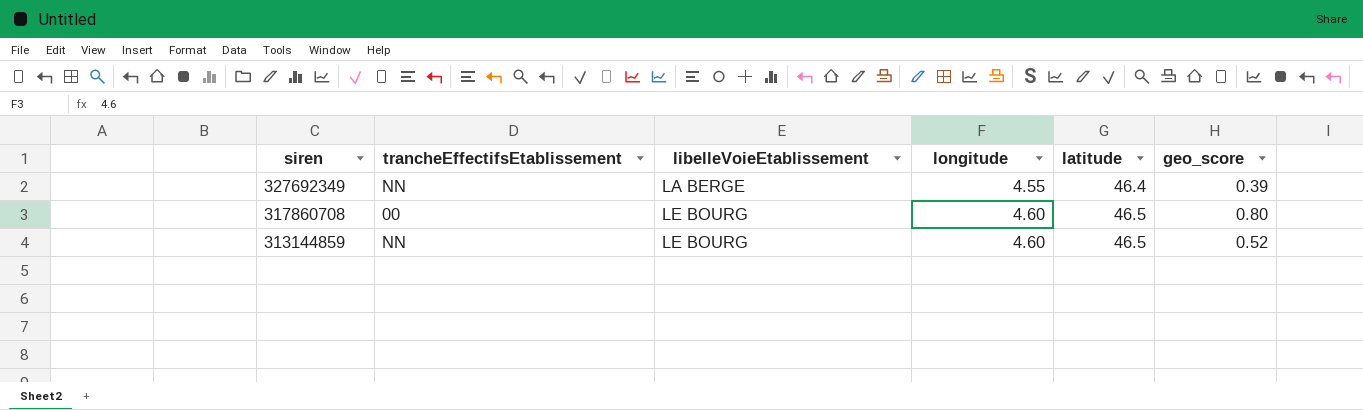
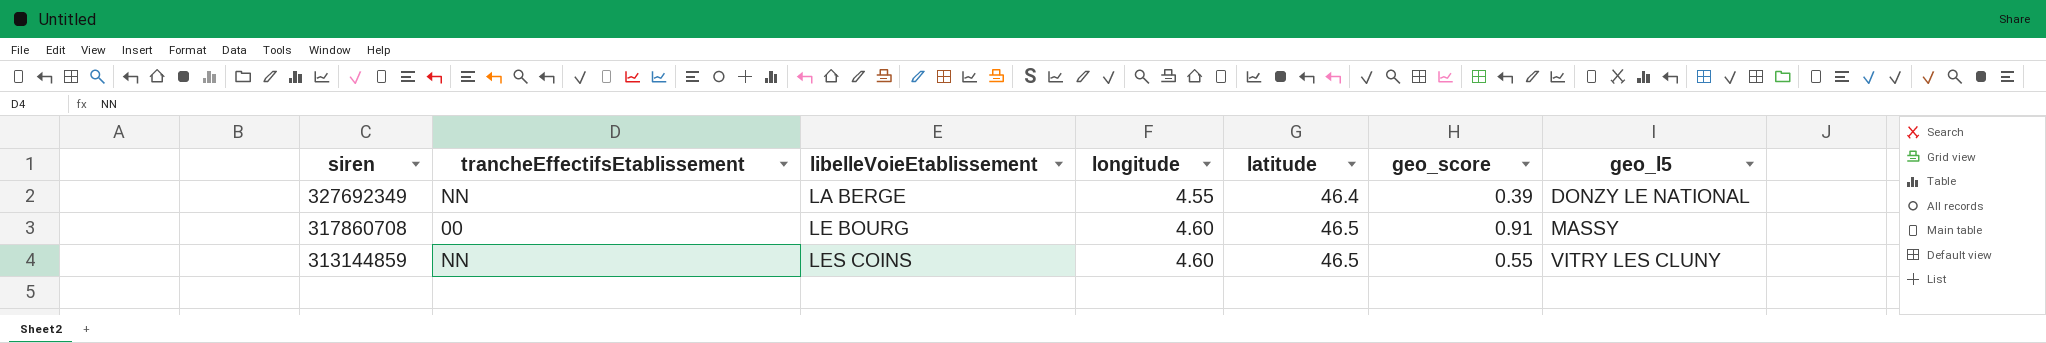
column geo_l5 | position: none -> 7
317860708 | geo_score: 0.80 -> 0.91
313144859 | libelleVoieEtablissement: LE BOURG -> LES COINS
313144859 | geo_score: 0.52 -> 0.55

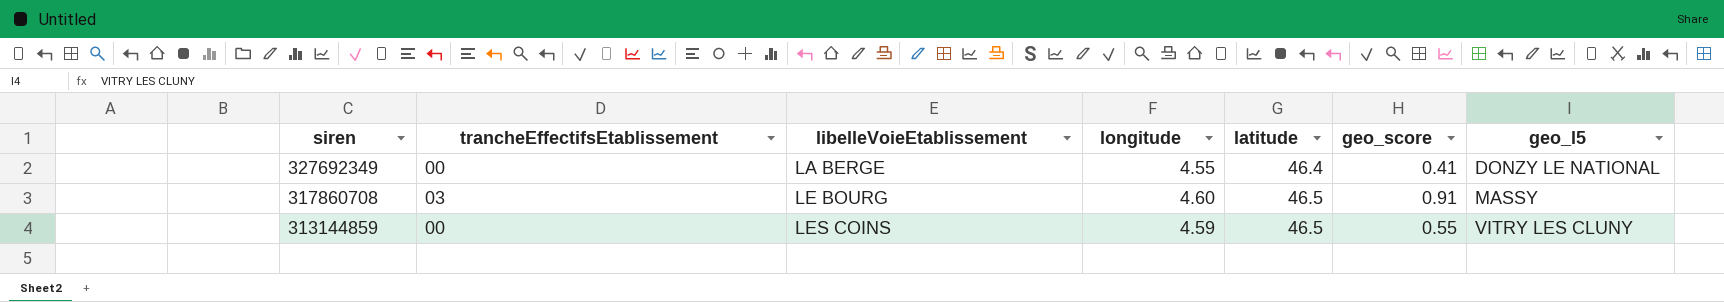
327692349 | trancheEffectifsEtablissement: NN -> 00
327692349 | geo_score: 0.39 -> 0.41
317860708 | trancheEffectifsEtablissement: 00 -> 03
313144859 | trancheEffectifsEtablissement: NN -> 00
313144859 | longitude: 4.60 -> 4.59

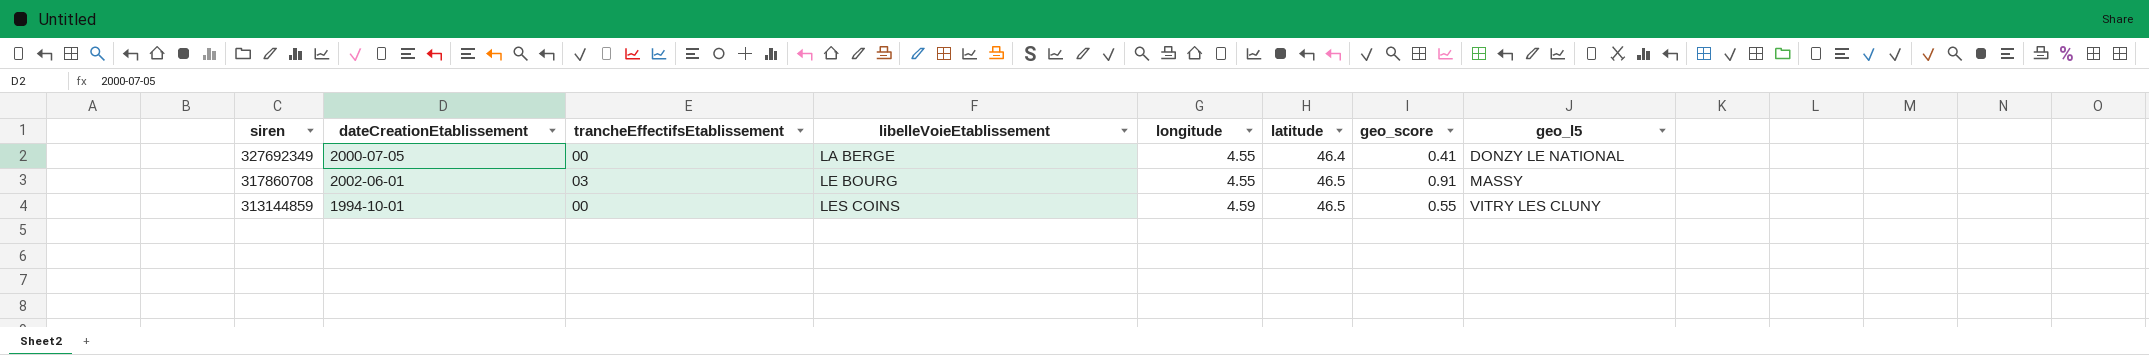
column dateCreationEtablissement | position: none -> 2
317860708 | longitude: 4.60 -> 4.55

